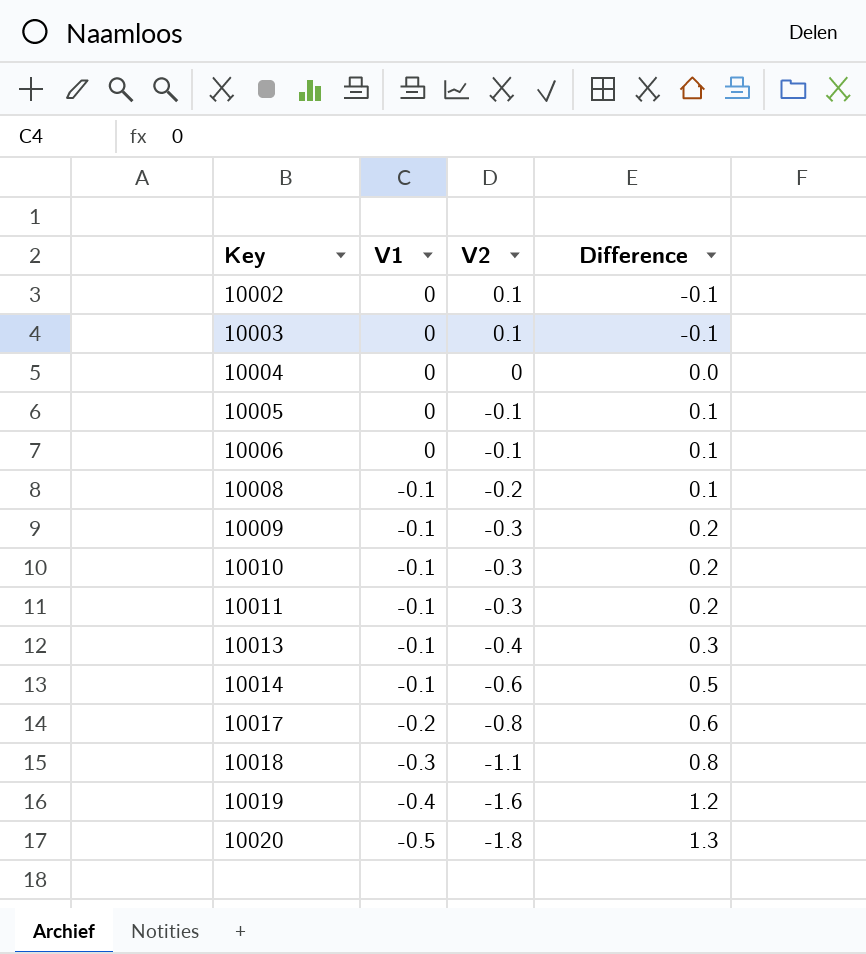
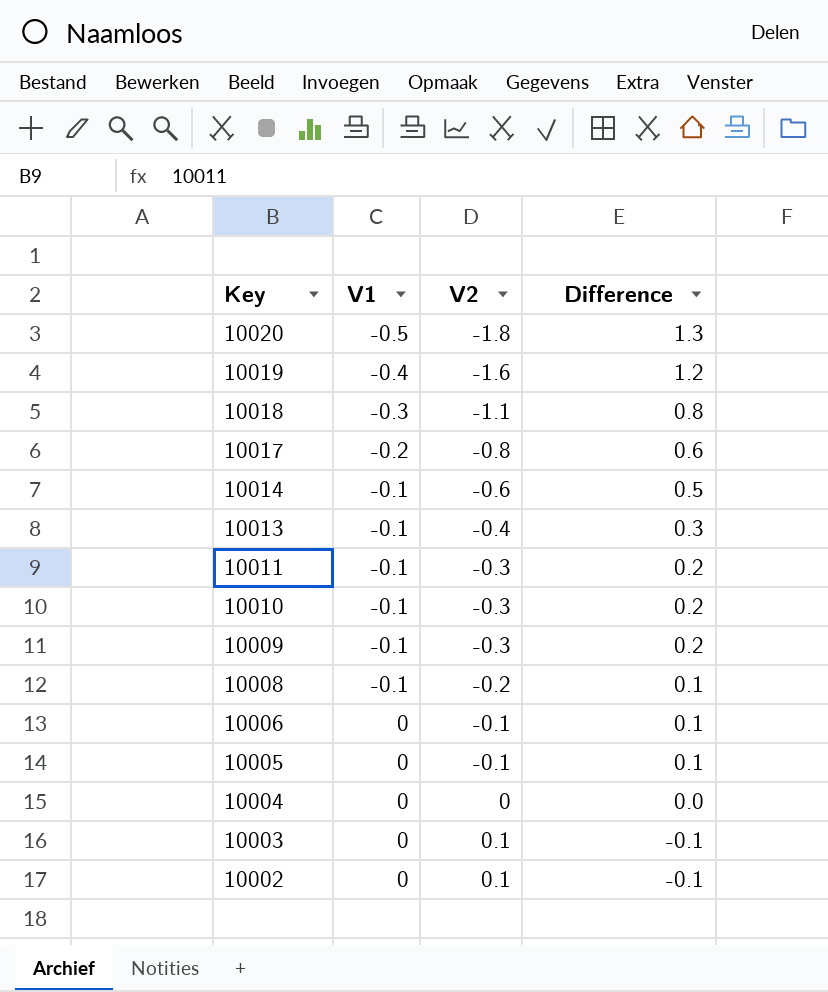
row order: Key ascending -> Key descending

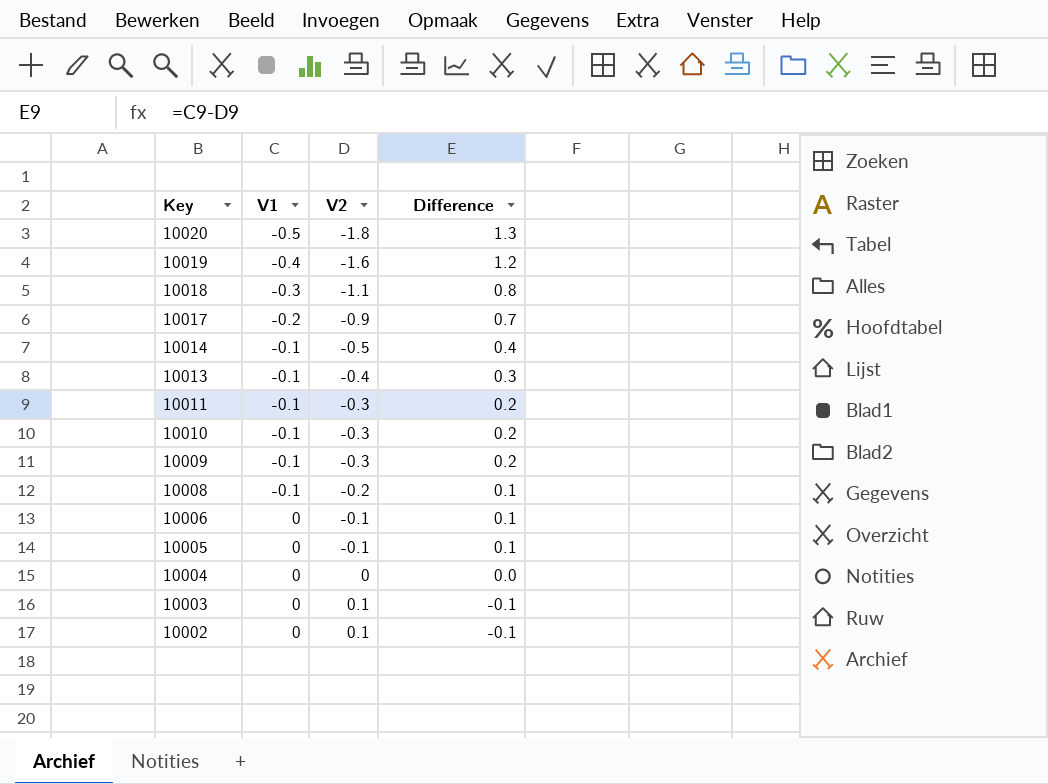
10017 | V2: -0.8 -> -0.9
10017 | Difference: 0.6 -> 0.7
10014 | V2: -0.6 -> -0.5
10014 | Difference: 0.5 -> 0.4

